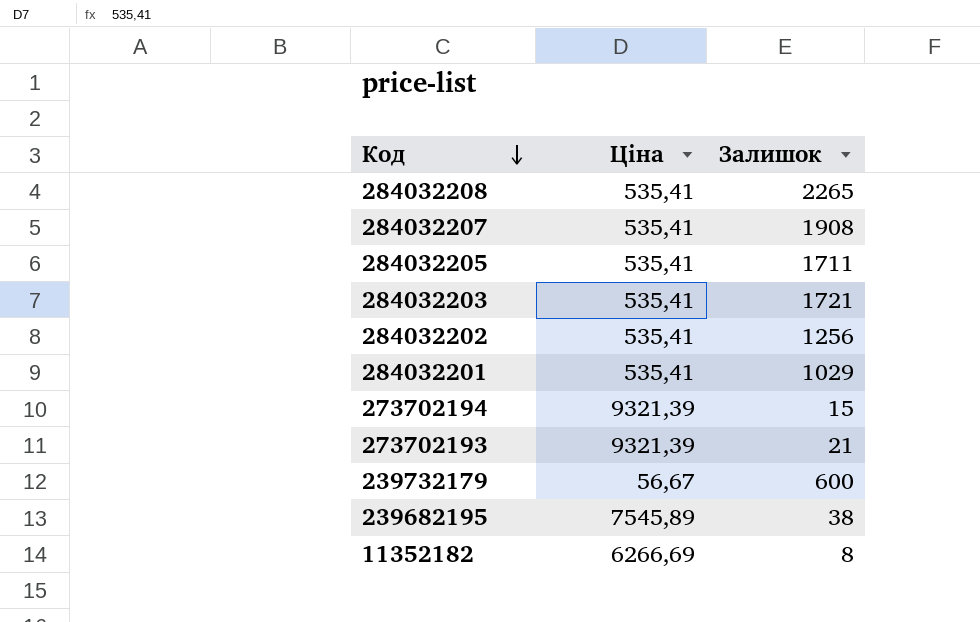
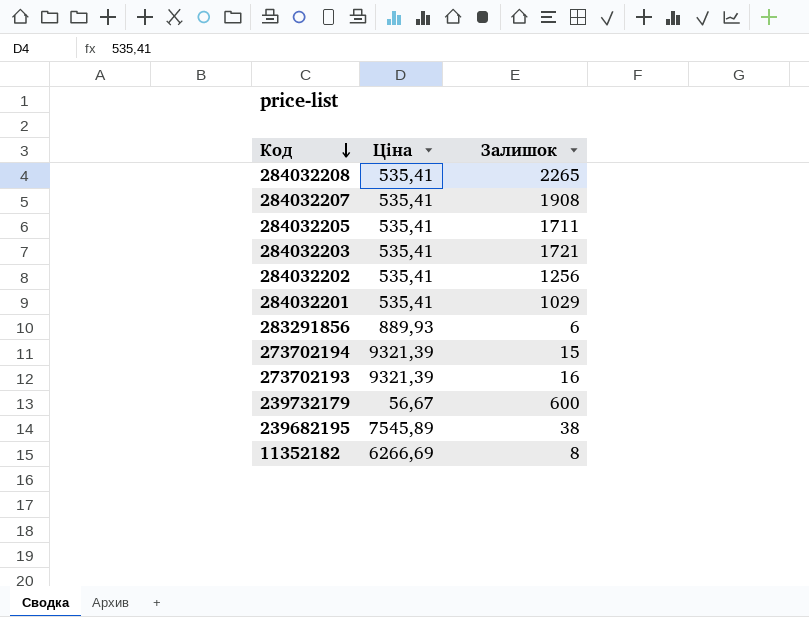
row 283291856: none -> 889,93 | 6
273702193 | Залишок: 21 -> 16

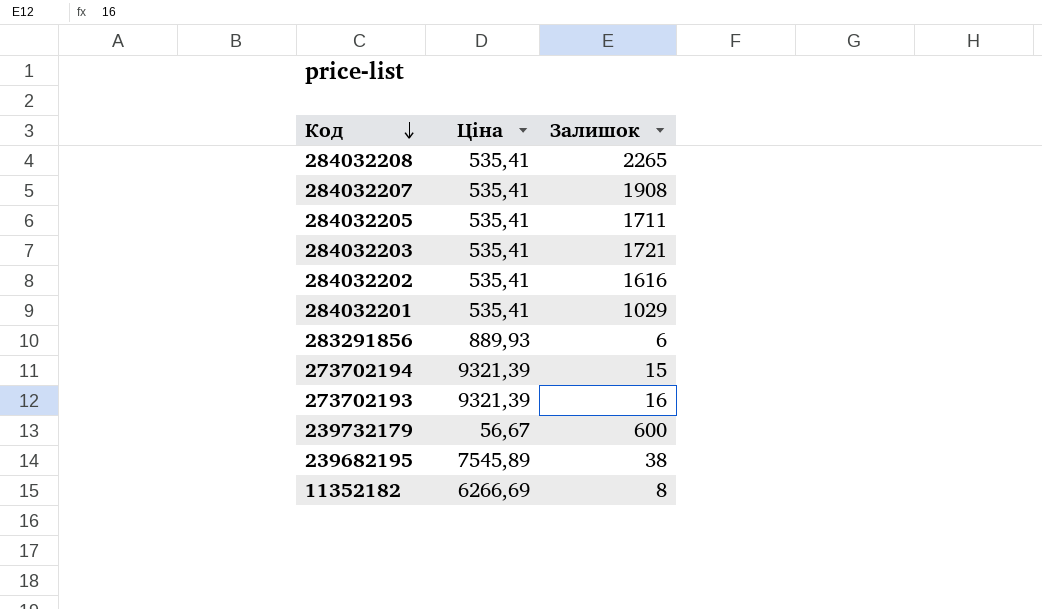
284032202 | Залишок: 1256 -> 1616

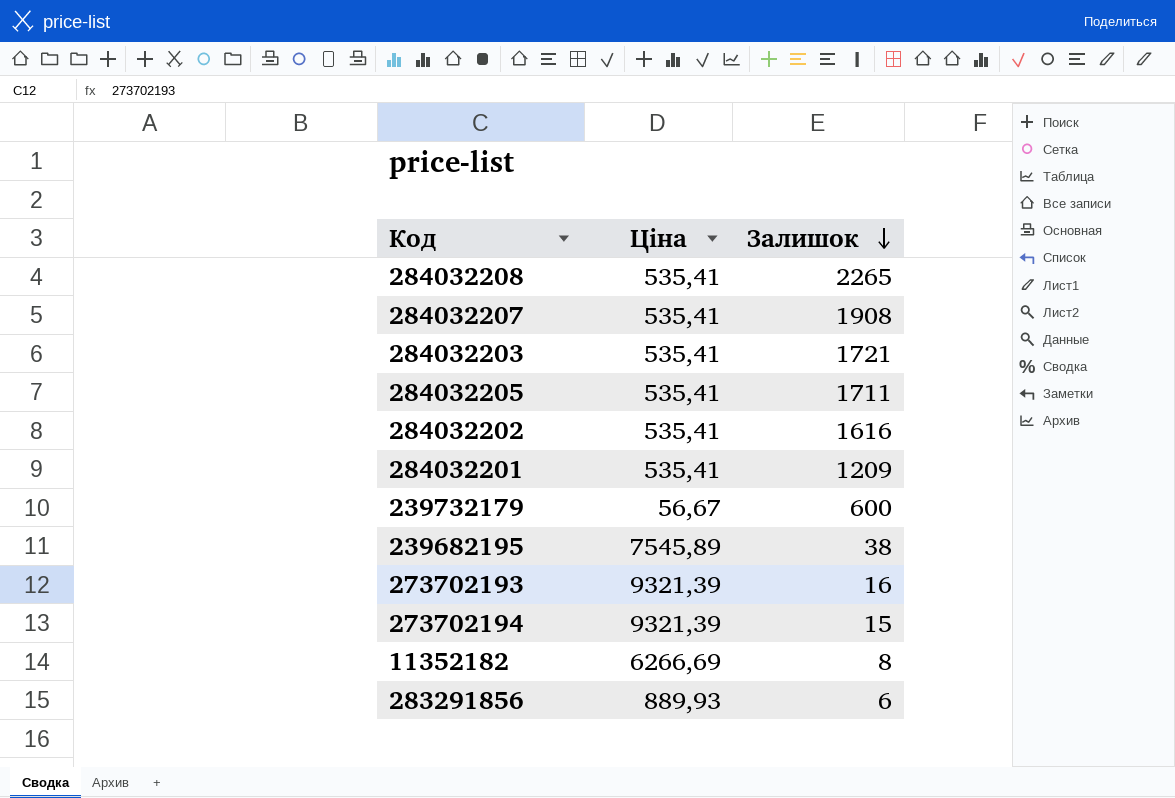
row order: Код descending -> Залишок descending
284032201 | Залишок: 1029 -> 1209

